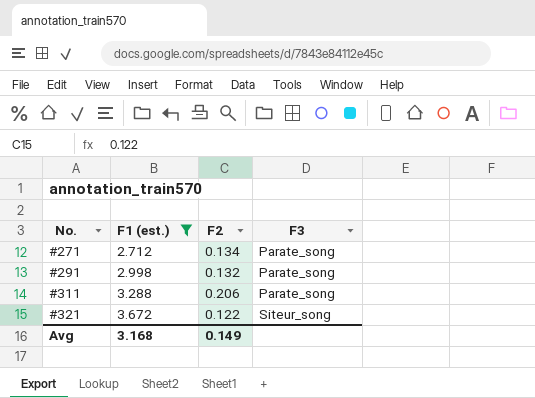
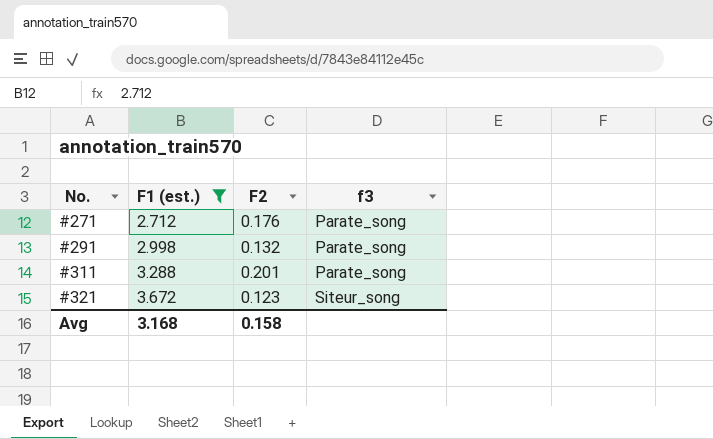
column name: F3 -> f3
#271 | F2: 0.134 -> 0.176
#311 | F2: 0.206 -> 0.201
#321 | F2: 0.122 -> 0.123
Avg | F2: 0.149 -> 0.158

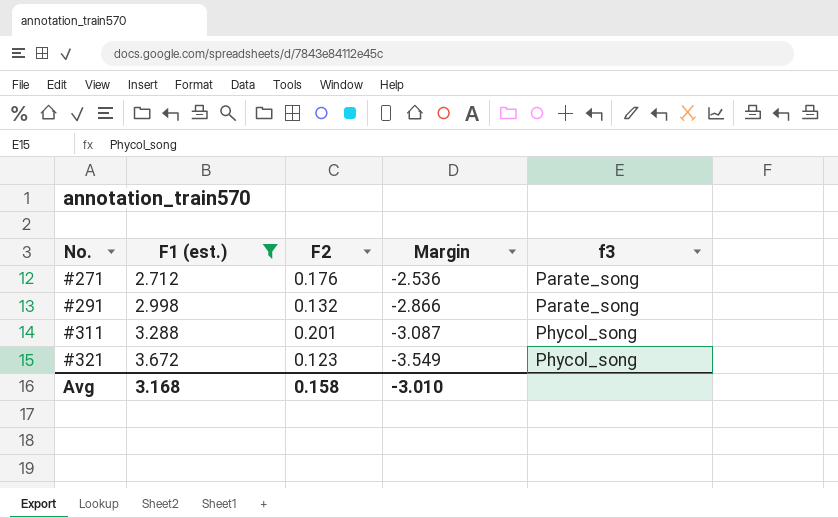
column Margin | formula: none -> [F2] - [F1 (est.)]
#311 | f3: Parate_song -> Phycol_song
#321 | f3: Siteur_song -> Phycol_song

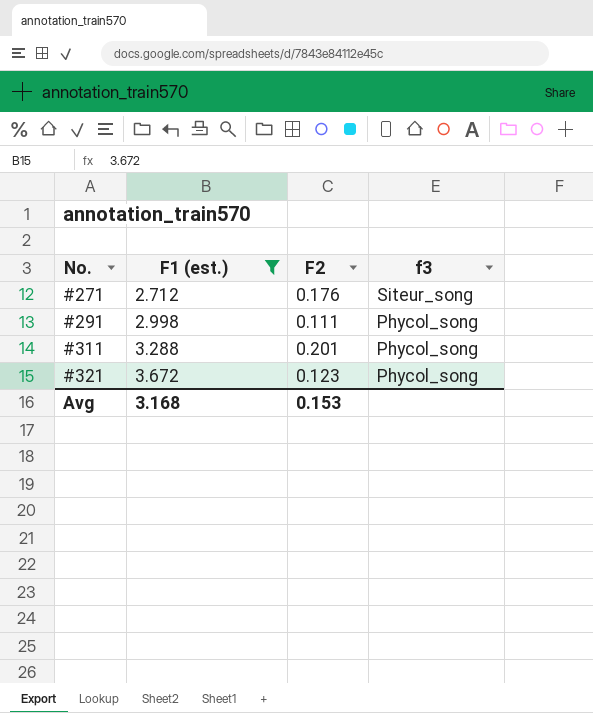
column Margin | formula: [F2] - [F1 (est.)] -> none
#271 | f3: Parate_song -> Siteur_song
#291 | F2: 0.132 -> 0.111
#291 | f3: Parate_song -> Phycol_song
Avg | F2: 0.158 -> 0.153

